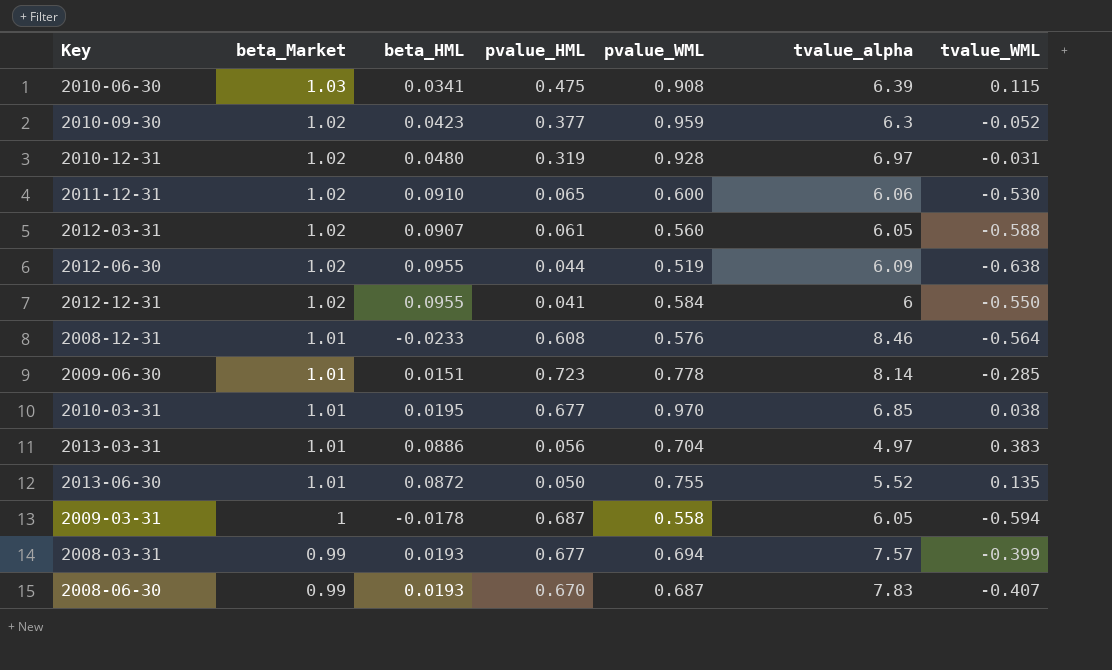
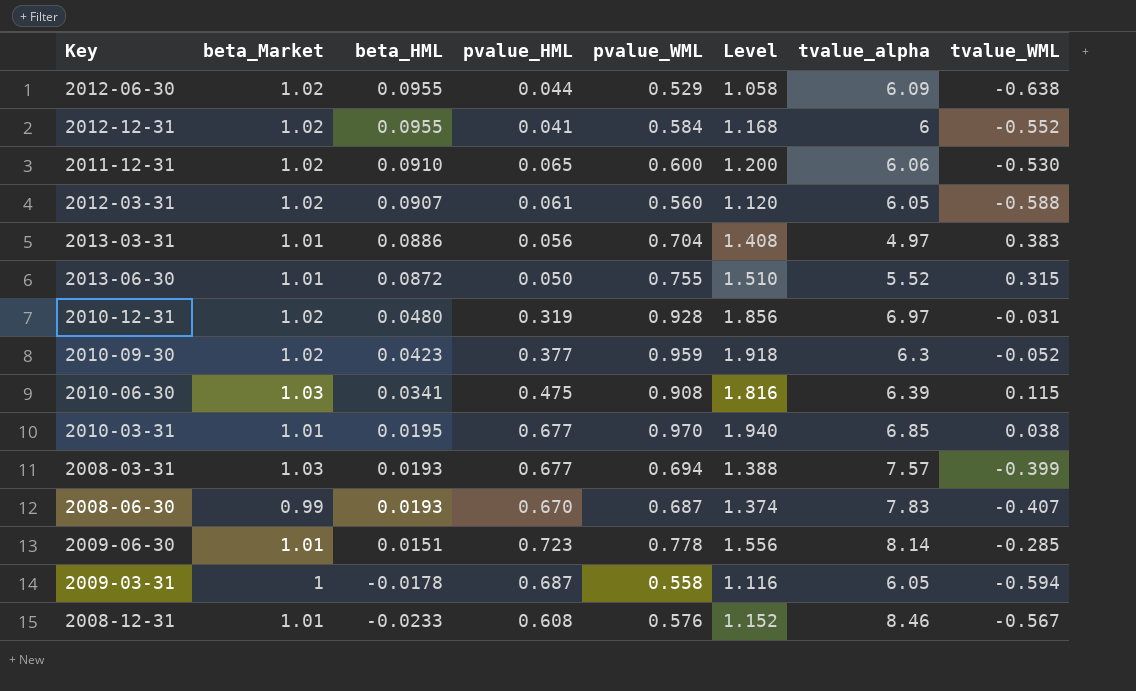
row order: beta_Market descending -> beta_HML descending
column Level | formula: none -> [pvalue_WML] * 2
2012-06-30 | pvalue_WML: 0.519 -> 0.529
2012-12-31 | tvalue_WML: -0.550 -> -0.552
2013-06-30 | tvalue_WML: 0.135 -> 0.315
2008-03-31 | beta_Market: 0.99 -> 1.03
2008-12-31 | tvalue_WML: -0.564 -> -0.567

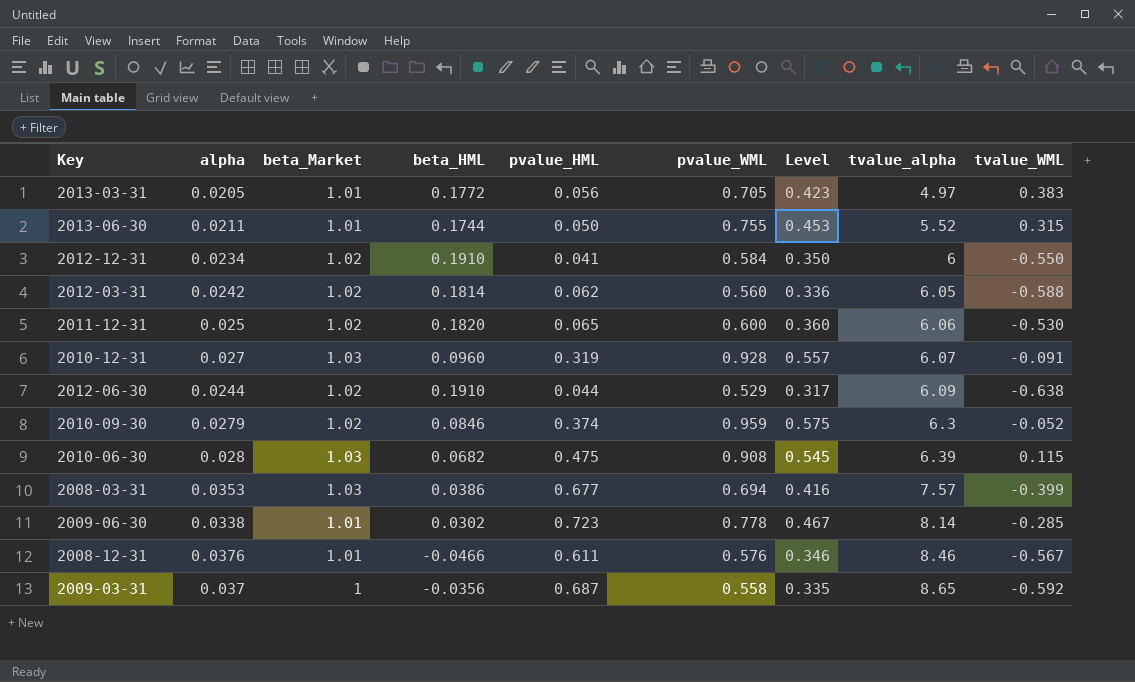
row order: beta_HML descending -> tvalue_alpha ascending
column alpha | position: none -> 2
column Level | formula: [pvalue_WML] * 2 -> [pvalue_WML] * 0.6
row 2010-03-31: 1.01 | 0.0195 | 0.677 | 0.970 | 1.940 | 6.85 | 0.038 -> none
row 2008-06-30: 0.99 | 0.0193 | 0.670 | 0.687 | 1.374 | 7.83 | -0.407 -> none
2013-03-31 | beta_HML: 0.0886 -> 0.1772
2013-03-31 | pvalue_WML: 0.704 -> 0.705
2013-06-30 | beta_HML: 0.0872 -> 0.1744
2012-12-31 | beta_HML: 0.0955 -> 0.1910
2012-12-31 | tvalue_WML: -0.552 -> -0.550
2012-03-31 | beta_HML: 0.0907 -> 0.1814
2012-03-31 | pvalue_HML: 0.061 -> 0.062
2011-12-31 | beta_HML: 0.0910 -> 0.1820
2010-12-31 | beta_Market: 1.02 -> 1.03
2010-12-31 | beta_HML: 0.0480 -> 0.0960
2010-12-31 | tvalue_alpha: 6.97 -> 6.07
2010-12-31 | tvalue_WML: -0.031 -> -0.091
2012-06-30 | beta_HML: 0.0955 -> 0.1910
2010-09-30 | beta_HML: 0.0423 -> 0.0846
2010-09-30 | pvalue_HML: 0.377 -> 0.374
2010-06-30 | beta_HML: 0.0341 -> 0.0682
2008-03-31 | beta_HML: 0.0193 -> 0.0386
2009-06-30 | beta_HML: 0.0151 -> 0.0302
2008-12-31 | beta_HML: -0.0233 -> -0.0466
2008-12-31 | pvalue_HML: 0.608 -> 0.611
2009-03-31 | beta_HML: -0.0178 -> -0.0356
2009-03-31 | tvalue_alpha: 6.05 -> 8.65
2009-03-31 | tvalue_WML: -0.594 -> -0.592

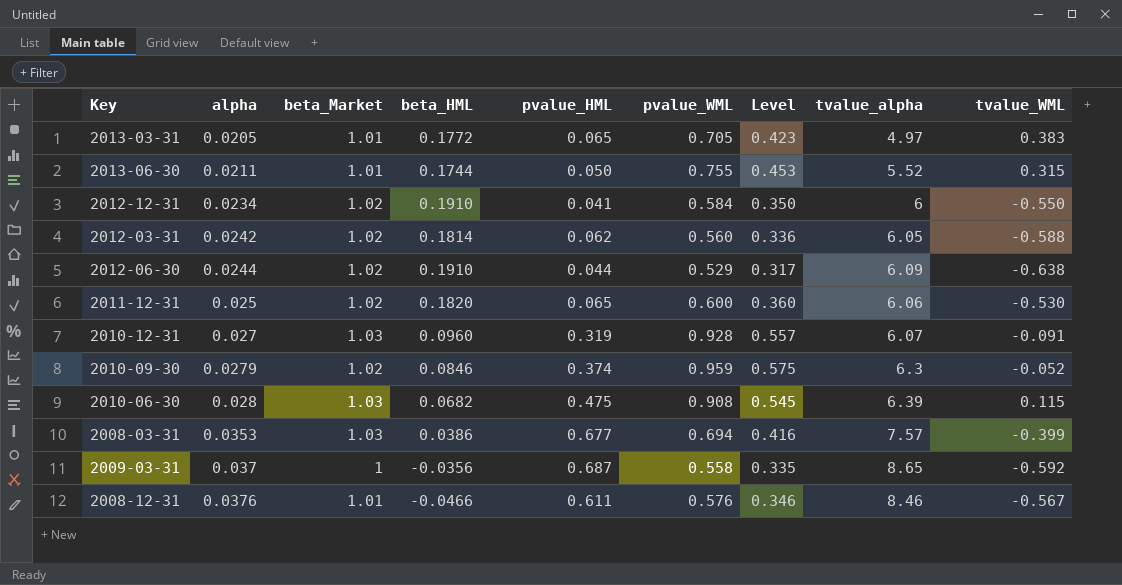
row order: tvalue_alpha ascending -> alpha ascending
row 2009-06-30: 0.0338 | 1.01 | 0.0302 | 0.723 | 0.778 | 0.467 | 8.14 | -0.285 -> none
2013-03-31 | pvalue_HML: 0.056 -> 0.065

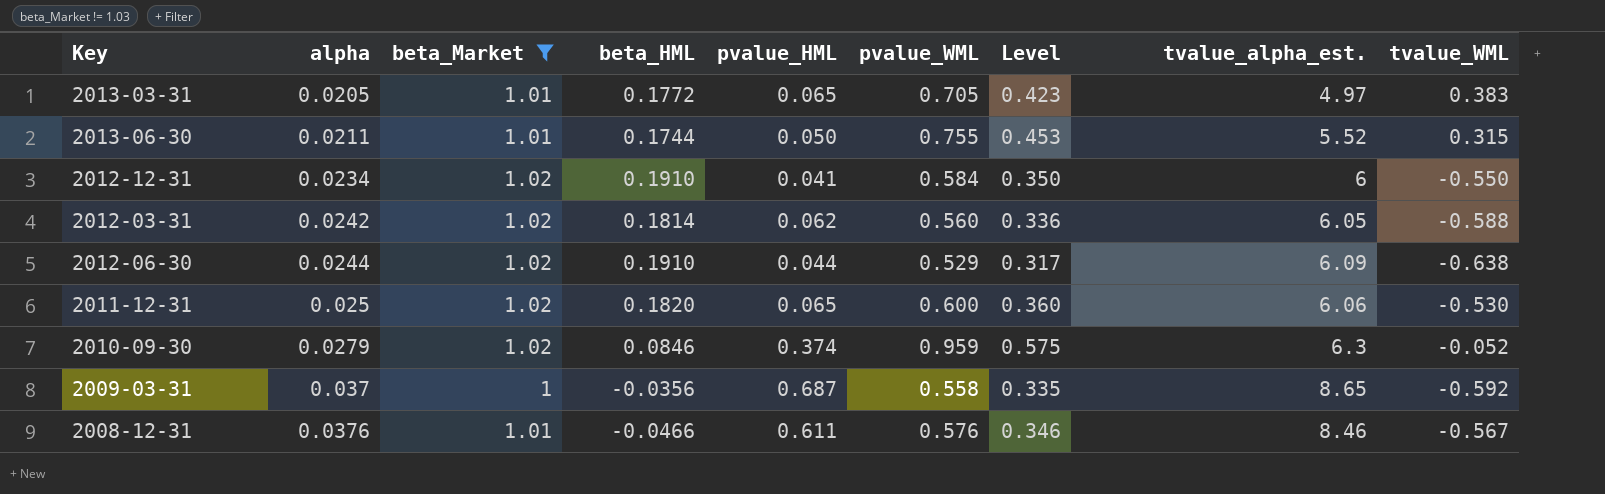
filter: none -> beta_Market != 1.03
column name: tvalue_alpha -> tvalue_alpha_est.

